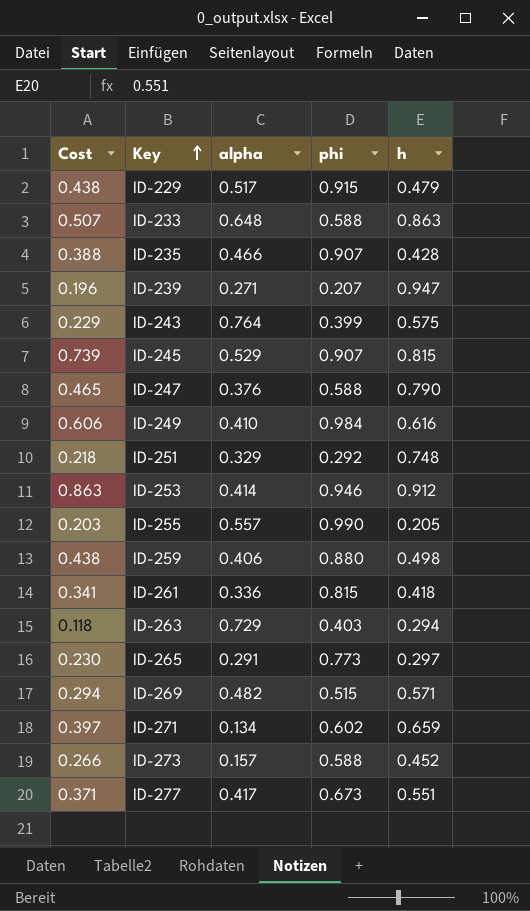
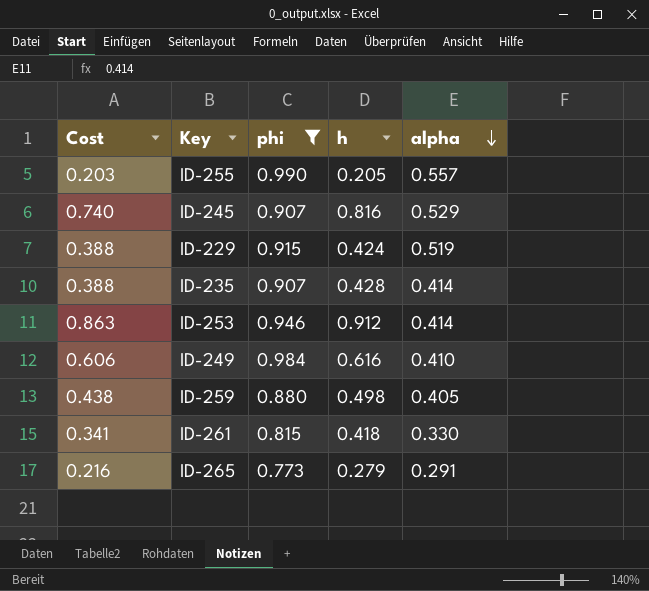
filter: none -> phi >= 0.773
row order: Key ascending -> alpha descending
column alpha | position: 3 -> 5
ID-245 | Cost: 0.739 -> 0.740
ID-245 | h: 0.815 -> 0.816
ID-229 | Cost: 0.438 -> 0.388
ID-229 | h: 0.479 -> 0.424
ID-229 | alpha: 0.517 -> 0.519
ID-235 | alpha: 0.466 -> 0.414
ID-259 | alpha: 0.406 -> 0.405
ID-261 | alpha: 0.336 -> 0.330
ID-265 | Cost: 0.230 -> 0.216
ID-265 | h: 0.297 -> 0.279

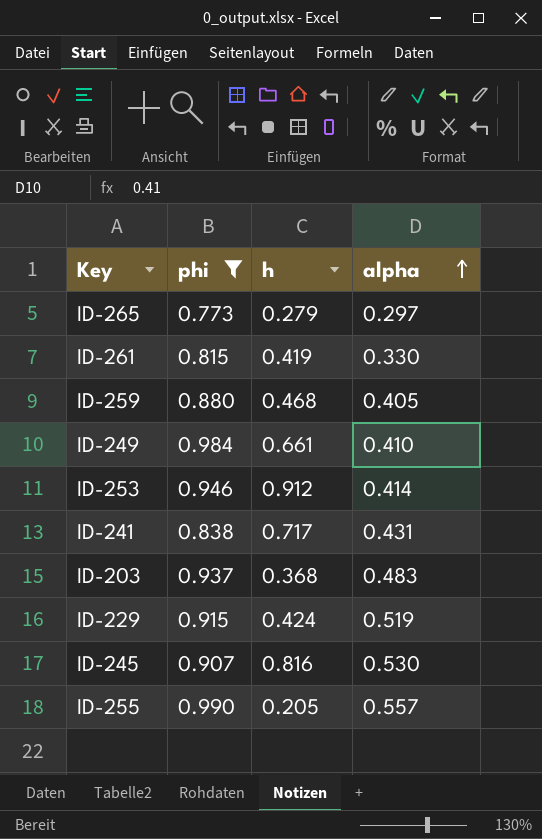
row order: alpha descending -> alpha ascending
column Cost | formula: [phi] * [h] -> none
row ID-235: 0.388 | 0.907 | 0.428 | 0.414 -> none
ID-265 | alpha: 0.291 -> 0.297
ID-261 | h: 0.418 -> 0.419
ID-259 | h: 0.498 -> 0.468
ID-249 | h: 0.616 -> 0.661
row ID-241: none -> 0.838 | 0.717 | 0.431
row ID-203: none -> 0.937 | 0.368 | 0.483
ID-245 | alpha: 0.529 -> 0.530

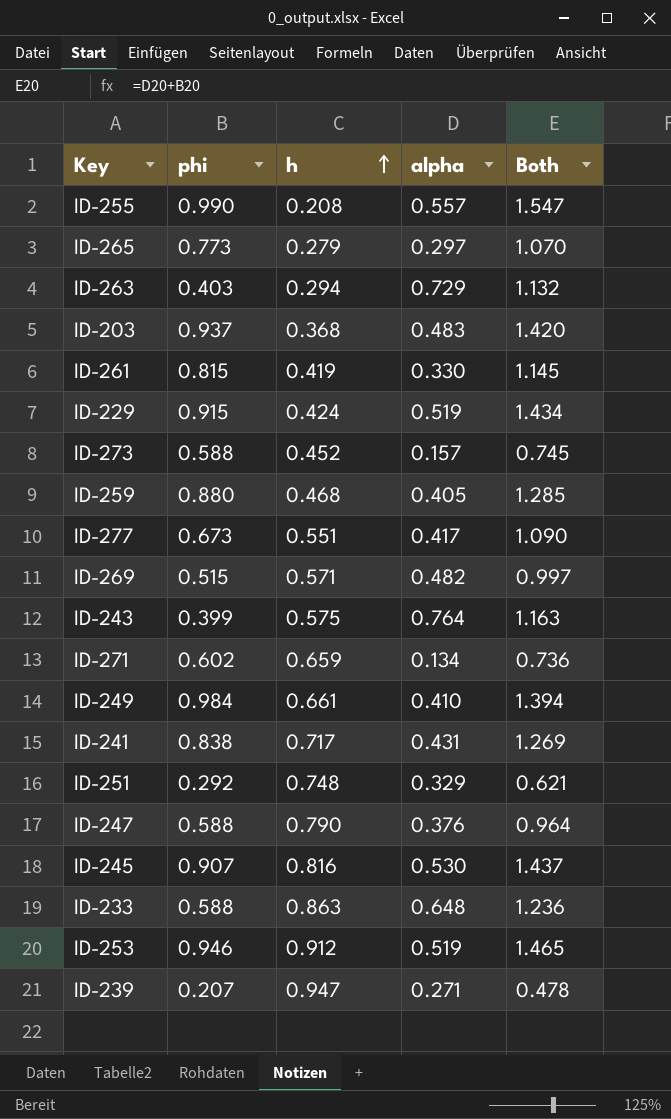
filter: phi >= 0.773 -> none
row order: alpha ascending -> h ascending
column Both | formula: none -> [phi] + [alpha]
ID-255 | h: 0.205 -> 0.208
ID-253 | alpha: 0.414 -> 0.519

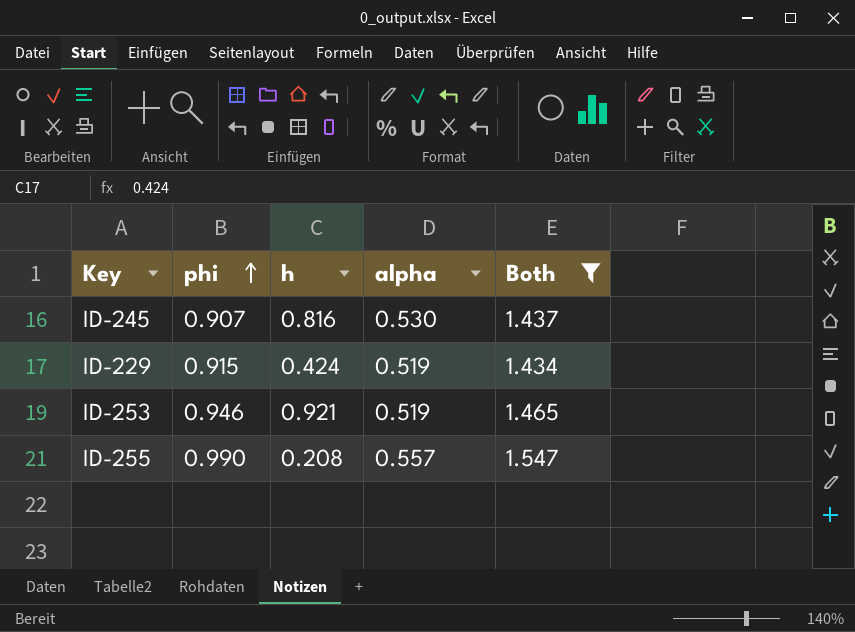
filter: none -> Both >= 1.434
row order: h ascending -> phi ascending
ID-253 | h: 0.912 -> 0.921

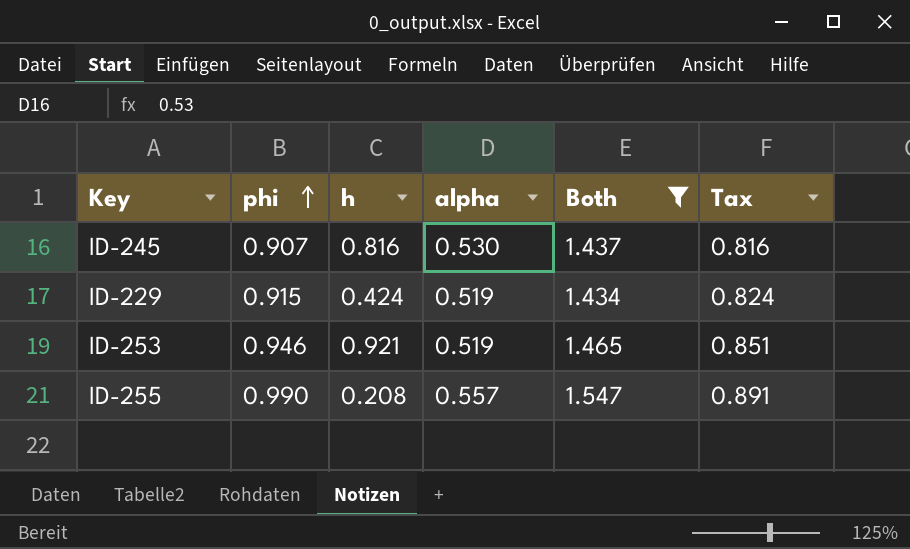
column Tax | formula: none -> [phi] * 0.9

